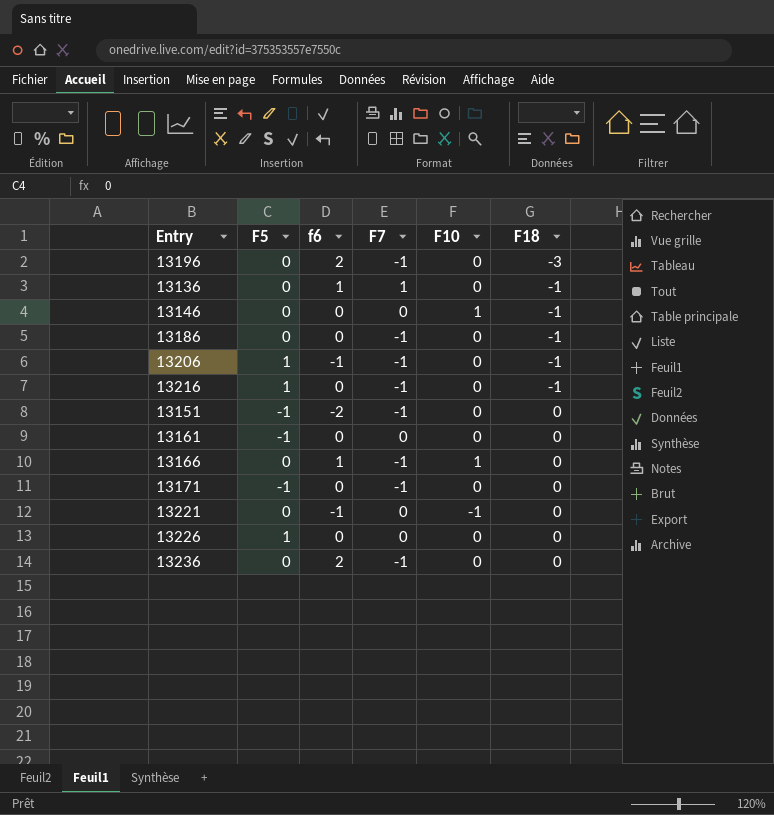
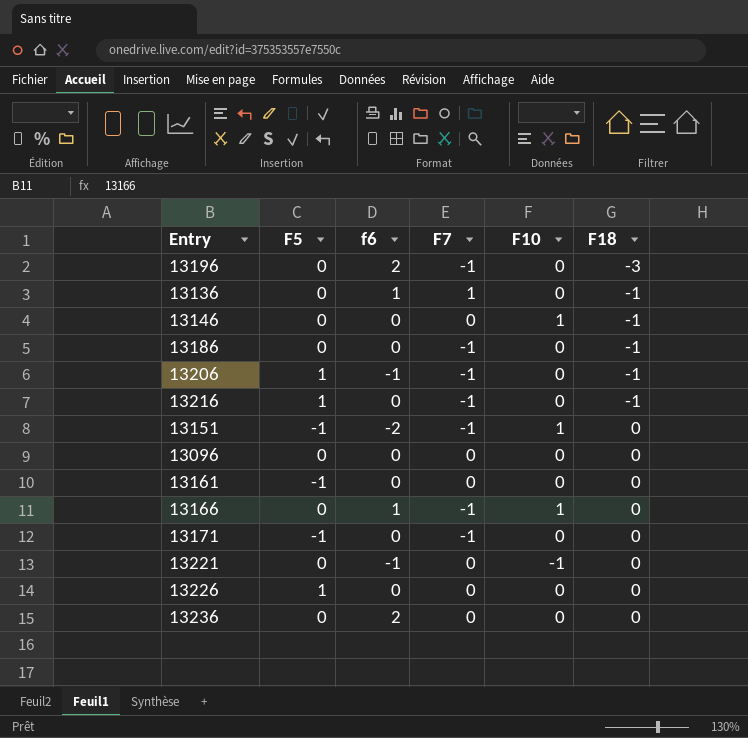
13151 | F10: 0 -> 1
row 13096: none -> 0 | 0 | 0 | 0 | 0
13236 | F7: -1 -> 0

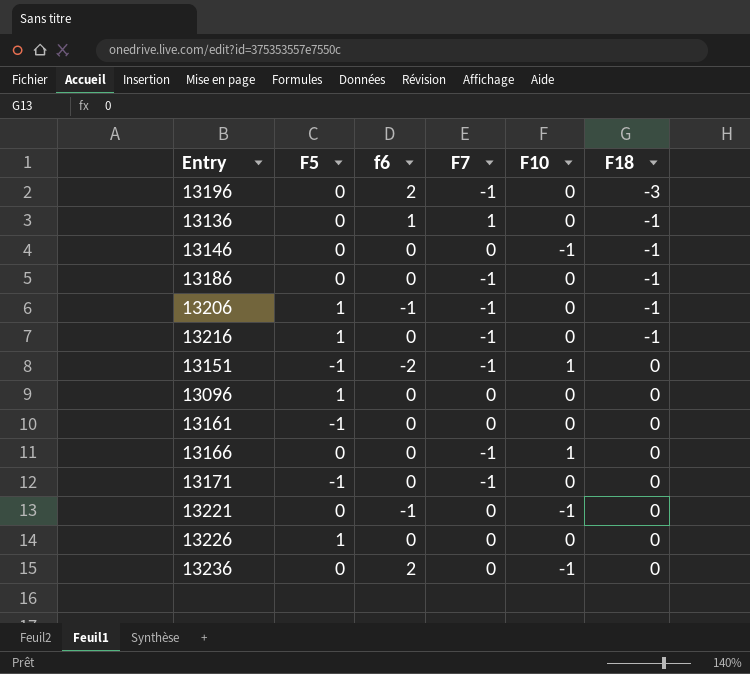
13146 | F10: 1 -> -1
13096 | F5: 0 -> 1
13166 | f6: 1 -> 0
13236 | F10: 0 -> -1

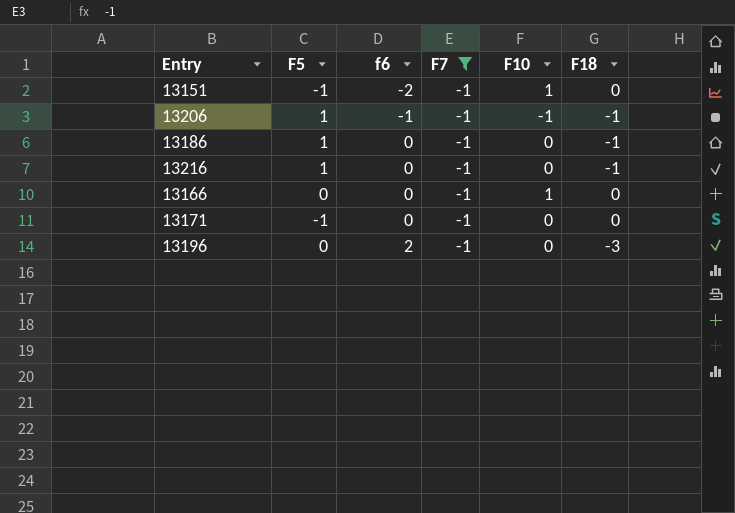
filter: none -> F7 = -1
row order: F18 ascending -> f6 ascending
13206 | F10: 0 -> -1
13186 | F5: 0 -> 1

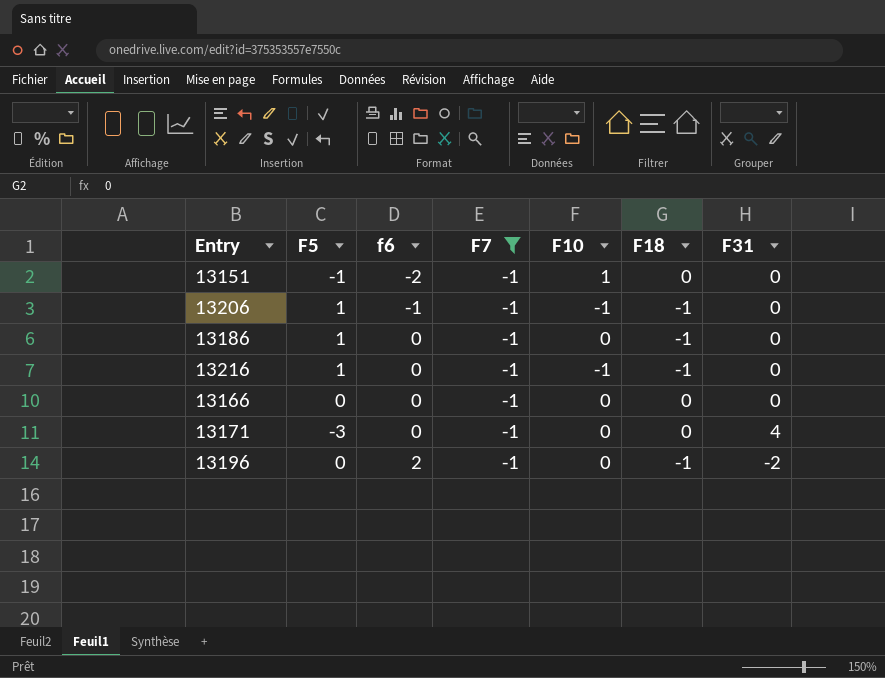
column F31 | position: none -> 7
13216 | F10: 0 -> -1
13166 | F10: 1 -> 0
13171 | F5: -1 -> -3
13196 | F18: -3 -> -1

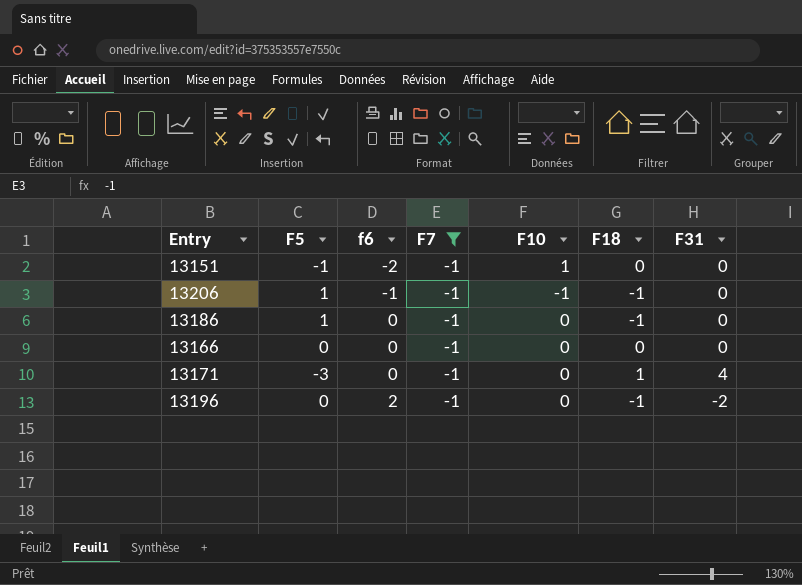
row 13216: 1 | 0 | -1 | -1 | -1 | 0 -> none
13171 | F18: 0 -> 1

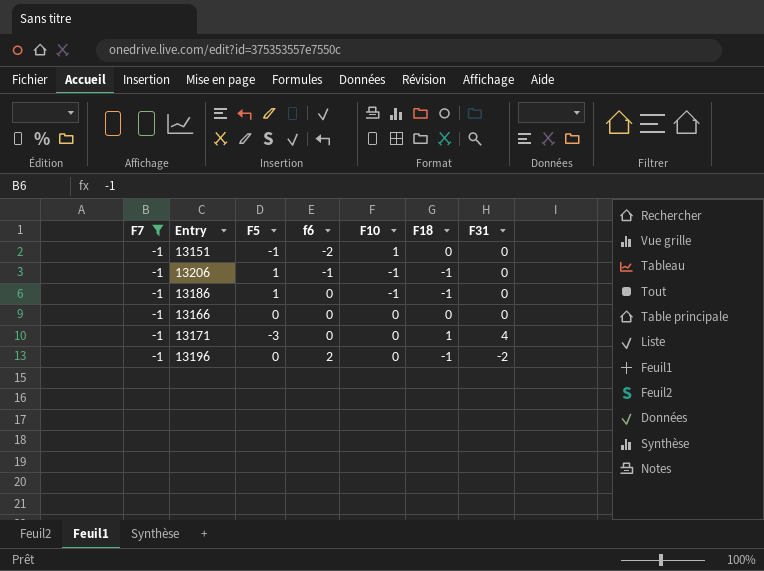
column F7 | position: 4 -> 1
13186 | F10: 0 -> -1

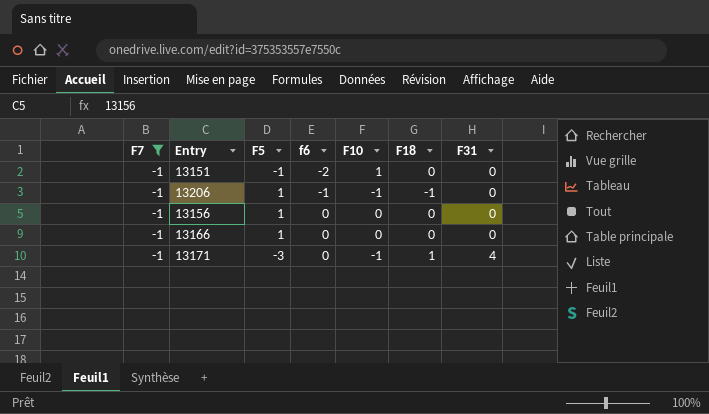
row 13186: -1 | 1 | 0 | -1 | -1 | 0 -> none
row 13196: -1 | 0 | 2 | 0 | -1 | -2 -> none
row 13156: none -> -1 | 1 | 0 | 0 | 0 | 0
13166 | F5: 0 -> 1
13171 | F10: 0 -> -1

